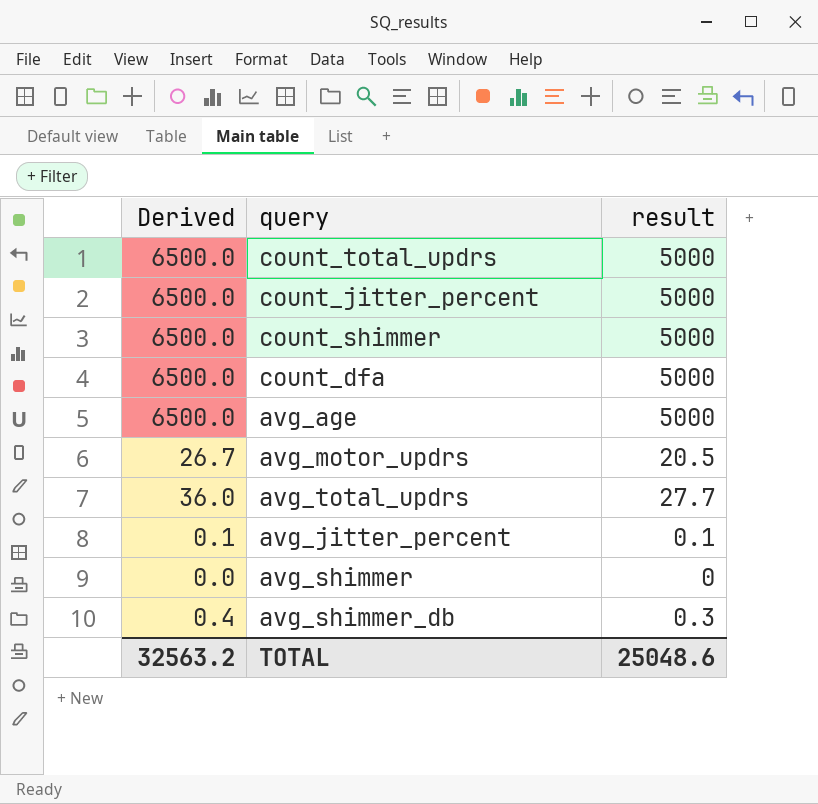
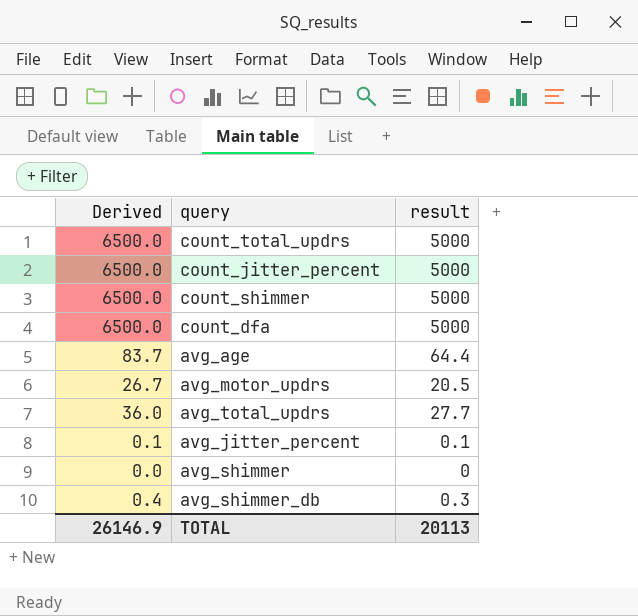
avg_age | Derived: 6500.0 -> 83.7
avg_age | result: 5000 -> 64.4
TOTAL | Derived: 32563.2 -> 26146.9
TOTAL | result: 25048.6 -> 20113

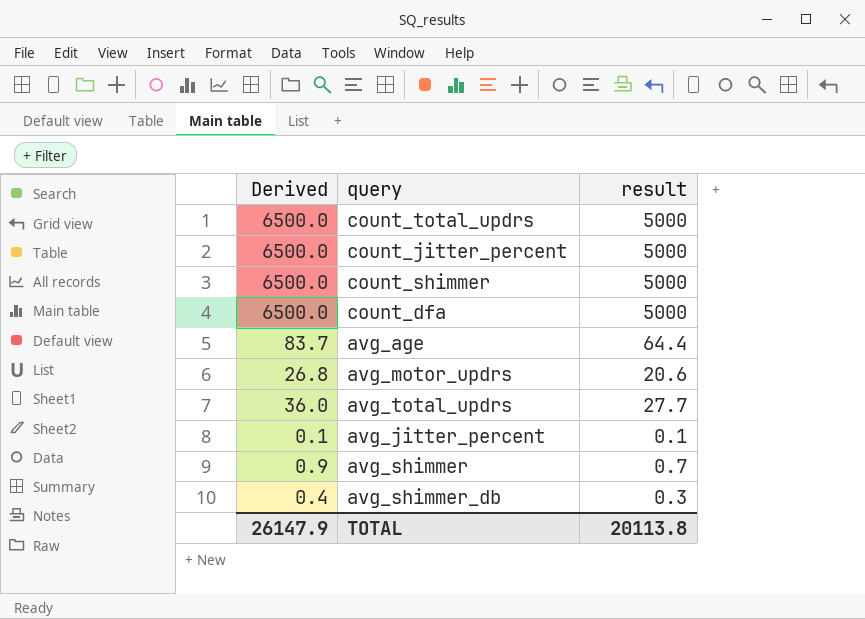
avg_motor_updrs | Derived: 26.7 -> 26.8
avg_motor_updrs | result: 20.5 -> 20.6
avg_shimmer | Derived: 0.0 -> 0.9
avg_shimmer | result: 0 -> 0.7
TOTAL | Derived: 26146.9 -> 26147.9
TOTAL | result: 20113 -> 20113.8

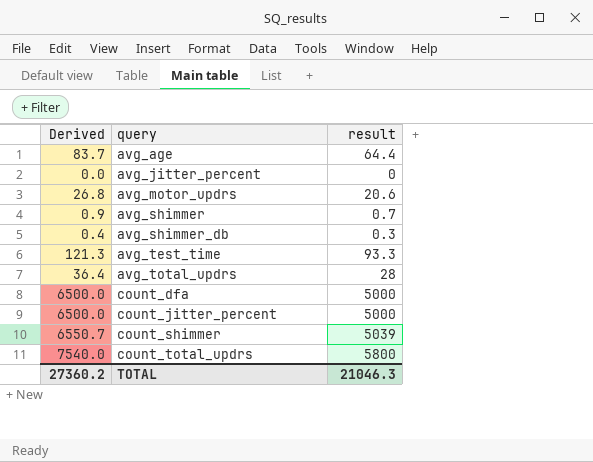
row order: none -> query ascending
avg_jitter_percent | Derived: 0.1 -> 0.0
avg_jitter_percent | result: 0.1 -> 0
row avg_test_time: none -> 121.3 | 93.3
avg_total_updrs | Derived: 36.0 -> 36.4
avg_total_updrs | result: 27.7 -> 28
count_shimmer | Derived: 6500.0 -> 6550.7
count_shimmer | result: 5000 -> 5039
count_total_updrs | Derived: 6500.0 -> 7540.0
count_total_updrs | result: 5000 -> 5800
TOTAL | Derived: 26147.9 -> 27360.2
TOTAL | result: 20113.8 -> 21046.3

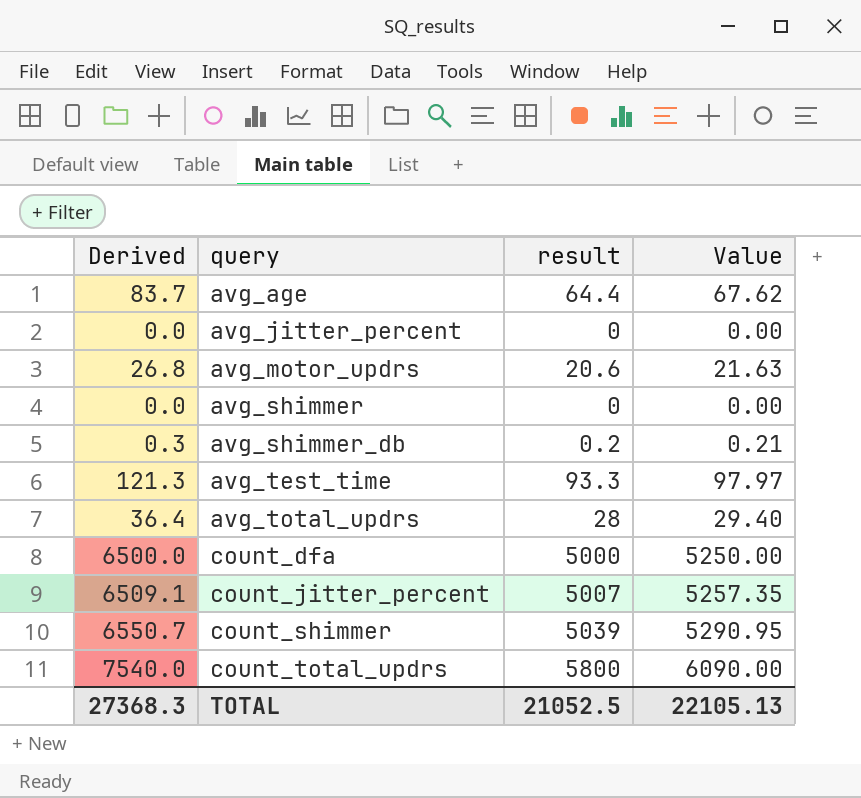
column Value | formula: none -> [result] * 1.05
avg_shimmer | Derived: 0.9 -> 0.0
avg_shimmer | result: 0.7 -> 0
avg_shimmer_db | Derived: 0.4 -> 0.3
avg_shimmer_db | result: 0.3 -> 0.2
count_jitter_percent | Derived: 6500.0 -> 6509.1
count_jitter_percent | result: 5000 -> 5007
TOTAL | Derived: 27360.2 -> 27368.3
TOTAL | result: 21046.3 -> 21052.5

